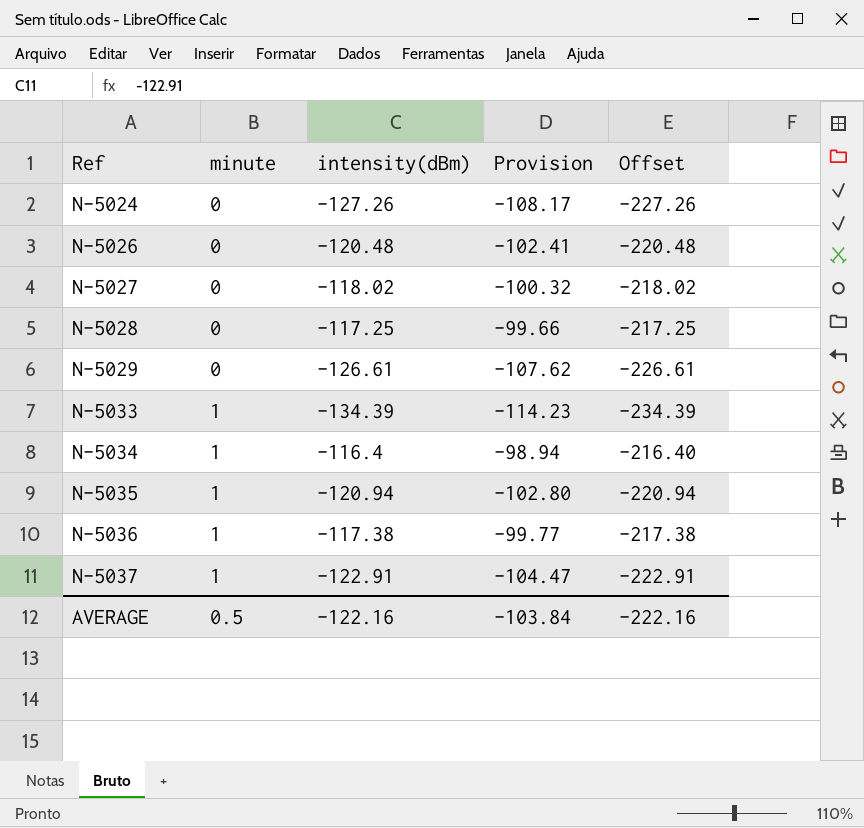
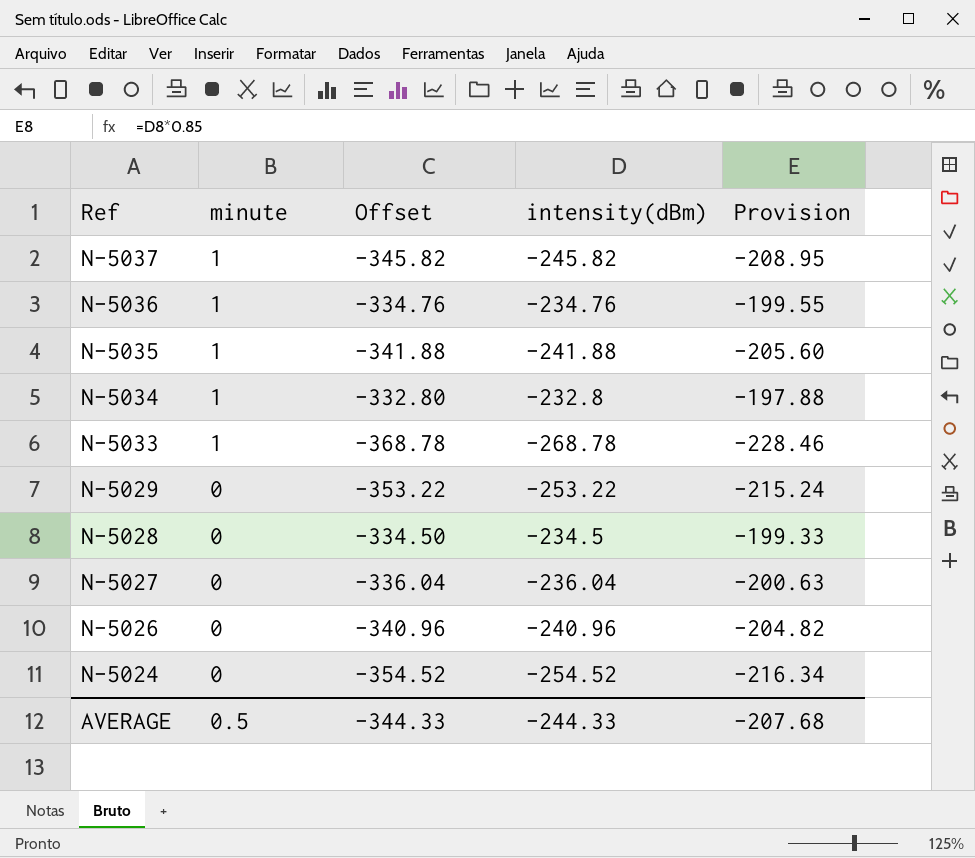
row order: Ref ascending -> Ref descending
column Offset | position: 5 -> 3
N-5037 | Offset: -222.91 -> -345.82
N-5037 | intensity(dBm): -122.91 -> -245.82
N-5037 | Provision: -104.47 -> -208.95
N-5036 | Offset: -217.38 -> -334.76
N-5036 | intensity(dBm): -117.38 -> -234.76
N-5036 | Provision: -99.77 -> -199.55
N-5035 | Offset: -220.94 -> -341.88
N-5035 | intensity(dBm): -120.94 -> -241.88
N-5035 | Provision: -102.80 -> -205.60
N-5034 | Offset: -216.40 -> -332.80
N-5034 | intensity(dBm): -116.4 -> -232.8
N-5034 | Provision: -98.94 -> -197.88
N-5033 | Offset: -234.39 -> -368.78
N-5033 | intensity(dBm): -134.39 -> -268.78
N-5033 | Provision: -114.23 -> -228.46
N-5029 | Offset: -226.61 -> -353.22
N-5029 | intensity(dBm): -126.61 -> -253.22
N-5029 | Provision: -107.62 -> -215.24
N-5028 | Offset: -217.25 -> -334.50
N-5028 | intensity(dBm): -117.25 -> -234.5
N-5028 | Provision: -99.66 -> -199.33
N-5027 | Offset: -218.02 -> -336.04
N-5027 | intensity(dBm): -118.02 -> -236.04
N-5027 | Provision: -100.32 -> -200.63
N-5026 | Offset: -220.48 -> -340.96
N-5026 | intensity(dBm): -120.48 -> -240.96
N-5026 | Provision: -102.41 -> -204.82
N-5024 | Offset: -227.26 -> -354.52
N-5024 | intensity(dBm): -127.26 -> -254.52
N-5024 | Provision: -108.17 -> -216.34
AVERAGE | Offset: -222.16 -> -344.33
AVERAGE | intensity(dBm): -122.16 -> -244.33
AVERAGE | Provision: -103.84 -> -207.68

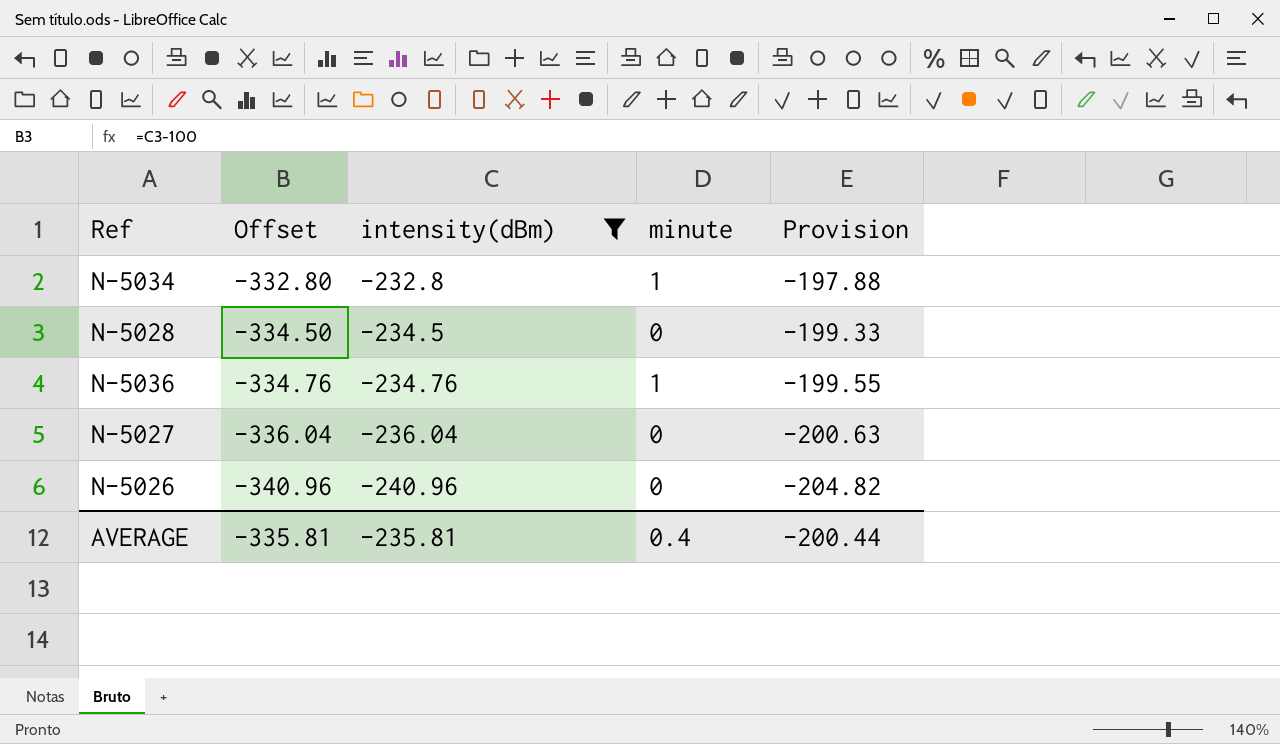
filter: none -> intensity(dBm) >= -240.96
row order: Ref descending -> Offset descending
column minute | position: 2 -> 4
AVERAGE | Offset: -344.33 -> -335.81
AVERAGE | intensity(dBm): -244.33 -> -235.81
AVERAGE | minute: 0.5 -> 0.4
AVERAGE | Provision: -207.68 -> -200.44

